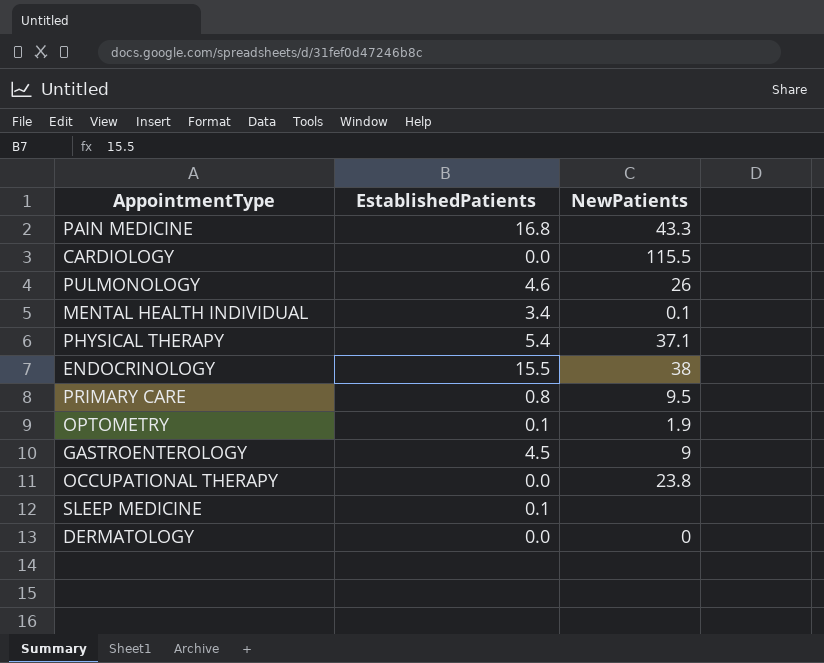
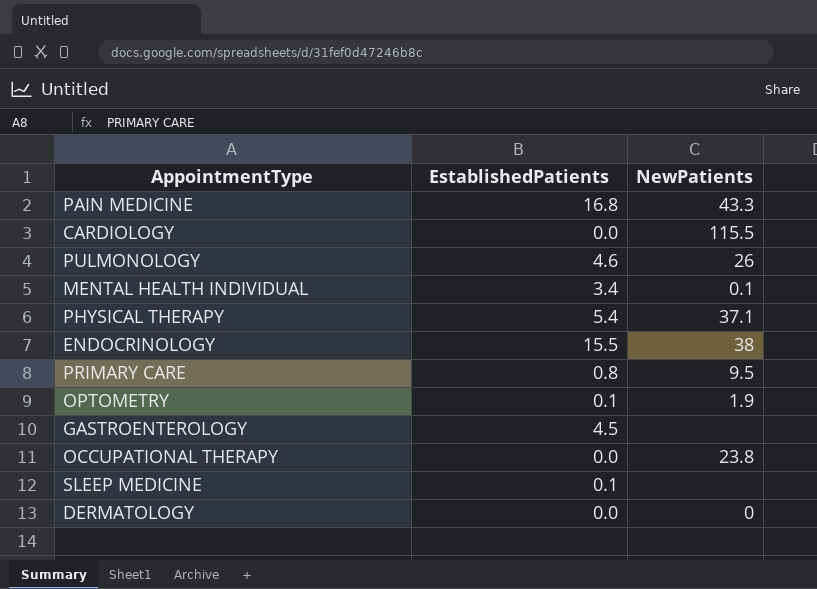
GASTROENTEROLOGY | NewPatients: 9 -> none

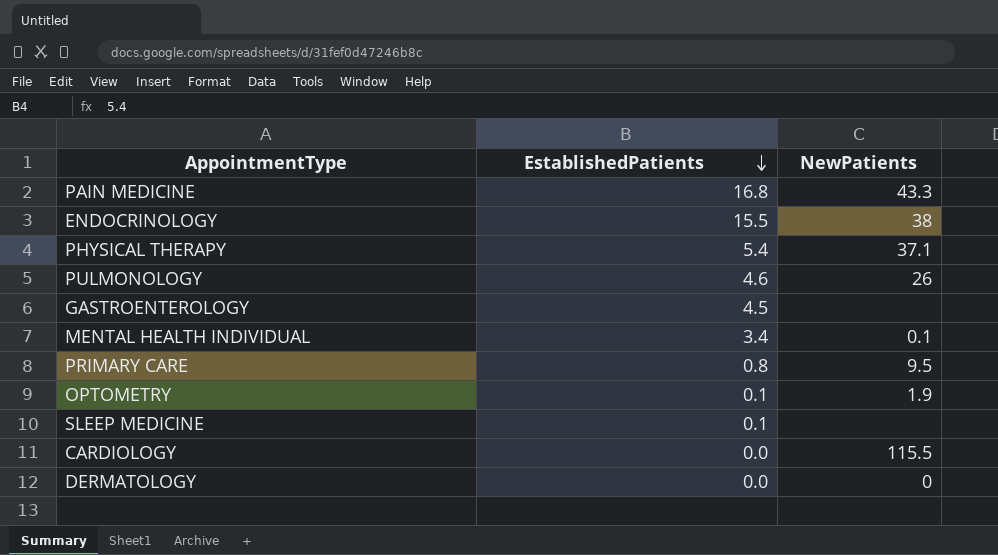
row order: none -> EstablishedPatients descending
row OCCUPATIONAL THERAPY: 0.0 | 23.8 -> none

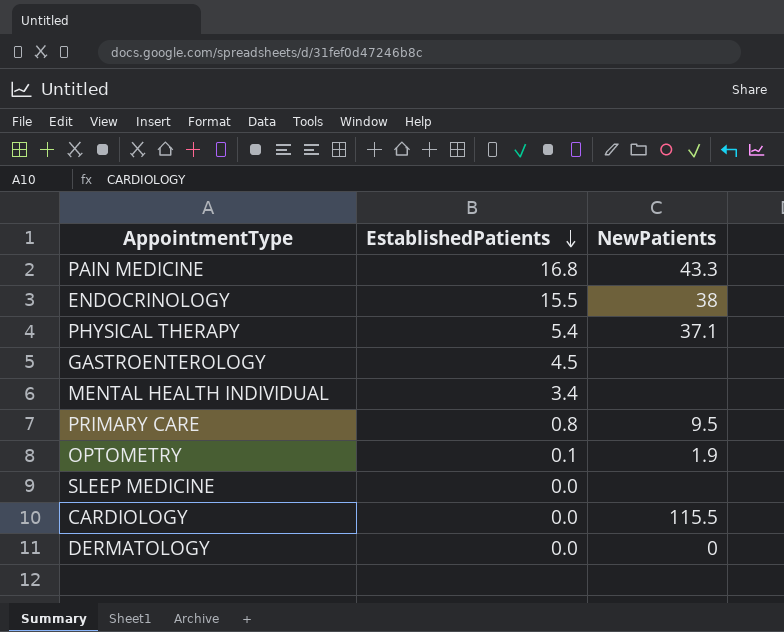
row PULMONOLOGY: 4.6 | 26 -> none
MENTAL HEALTH INDIVIDUAL | NewPatients: 0.1 -> none
SLEEP MEDICINE | EstablishedPatients: 0.1 -> 0.0

